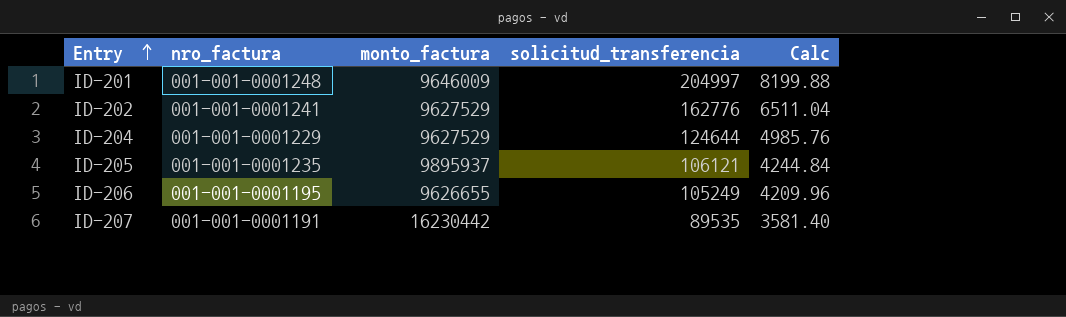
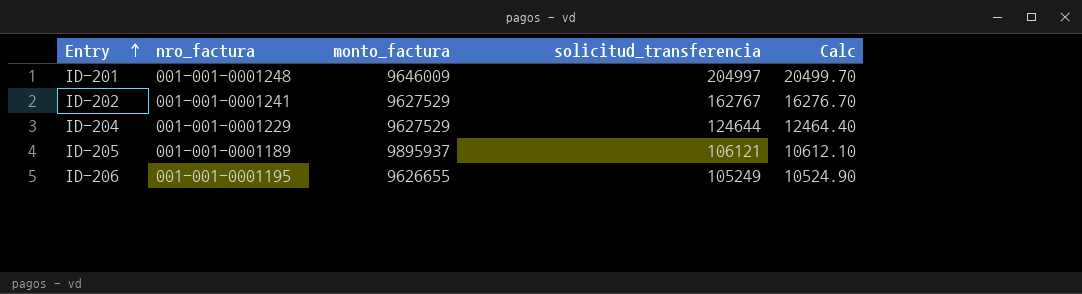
column Calc | formula: [solicitud_transferencia] * 0.04 -> [solicitud_transferencia] * 0.1
row ID-207: 001-001-0001191 | 16230442 | 89535 | 3581.40 -> none
ID-202 | solicitud_transferencia: 162776 -> 162767
ID-205 | nro_factura: 001-001-0001235 -> 001-001-0001189

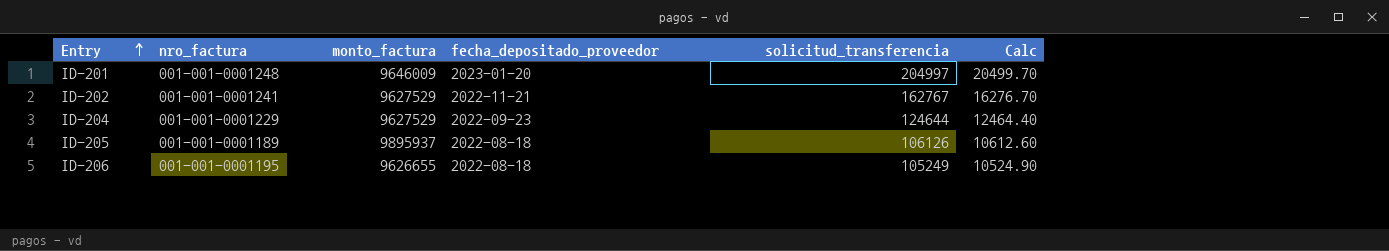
column fecha_depositado_proveedor | position: none -> 4
ID-205 | solicitud_transferencia: 106121 -> 106126
ID-205 | Calc: 10612.10 -> 10612.60

